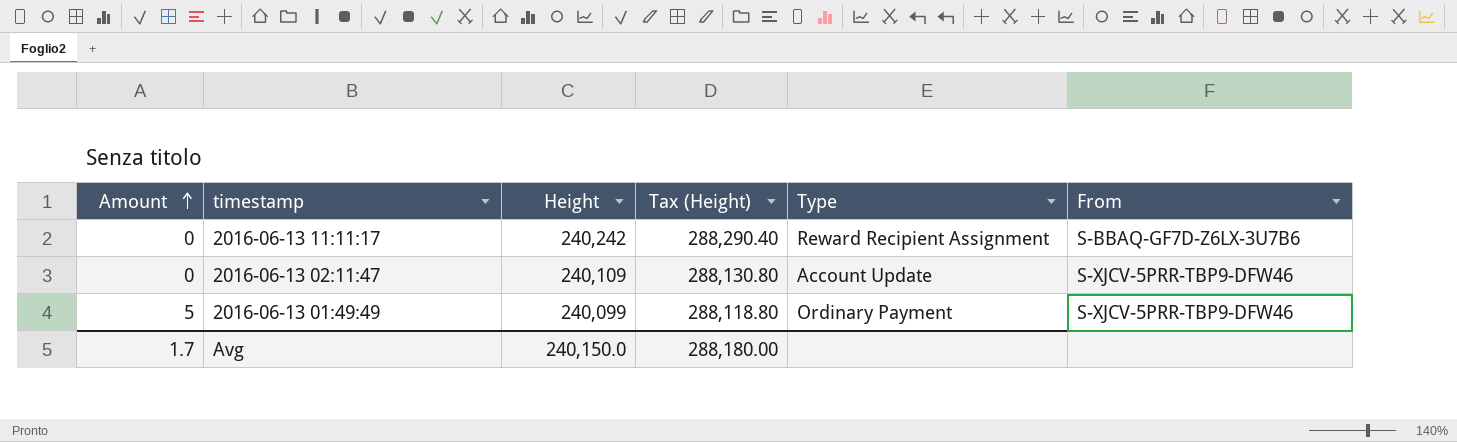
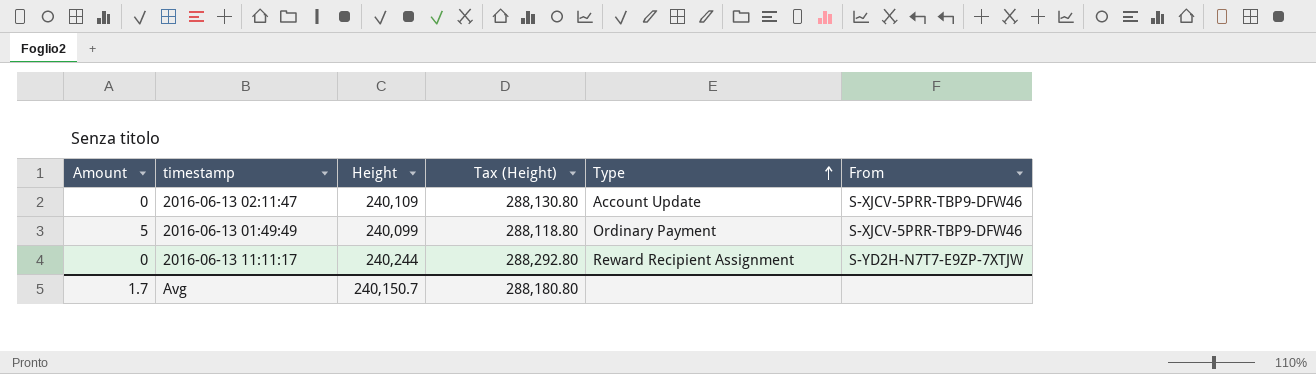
row order: Amount ascending -> Type ascending
2016-06-13 11:11:17 | Height: 240,242 -> 240,244
2016-06-13 11:11:17 | Tax (Height): 288,290.40 -> 288,292.80
2016-06-13 11:11:17 | From: S-BBAQ-GF7D-Z6LX-3U7B6 -> S-YD2H-N7T7-E9ZP-7XTJW
Avg | Height: 240,150.0 -> 240,150.7
Avg | Tax (Height): 288,180.00 -> 288,180.80

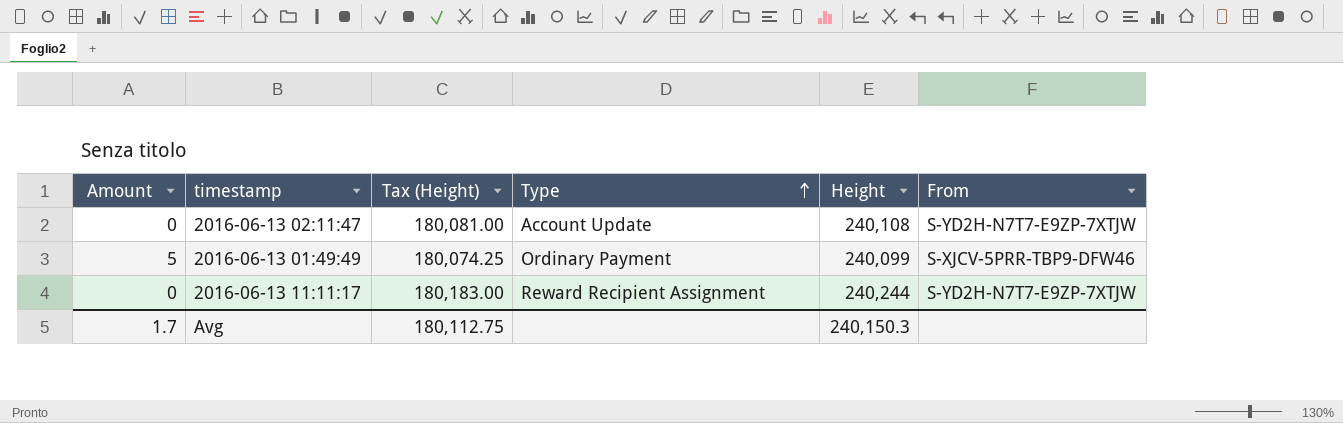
column Tax (Height) | formula: [Height] * 1.2 -> [Height] * 0.75
column Height | position: 3 -> 5
2016-06-13 02:11:47 | Height: 240,109 -> 240,108
2016-06-13 02:11:47 | From: S-XJCV-5PRR-TBP9-DFW46 -> S-YD2H-N7T7-E9ZP-7XTJW
Avg | Tax (Height): 288,180.80 -> 180,112.75
Avg | Height: 240,150.7 -> 240,150.3

